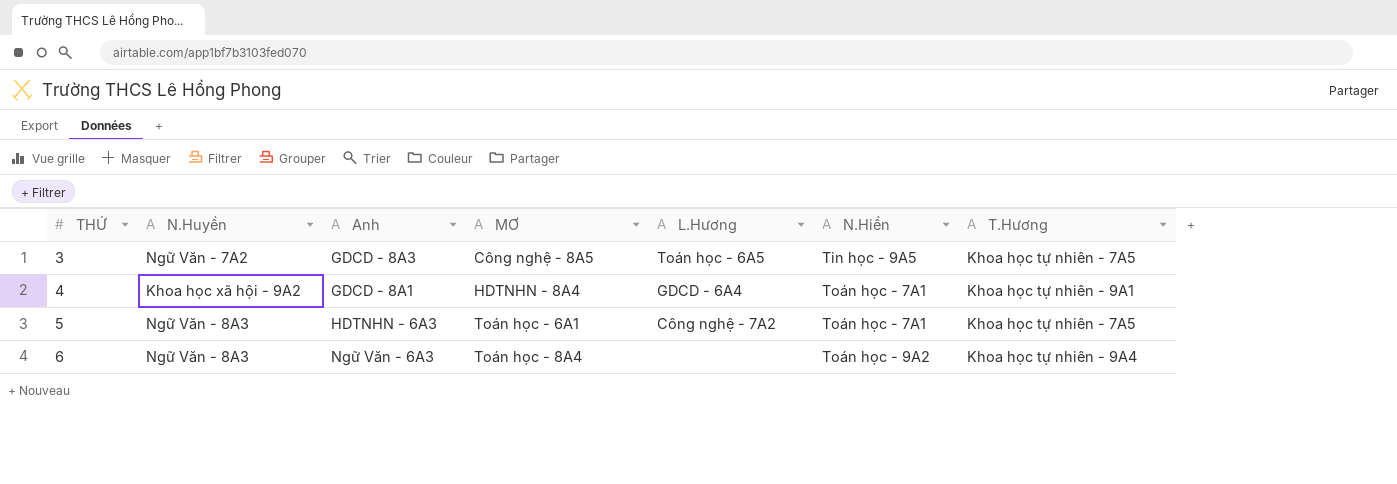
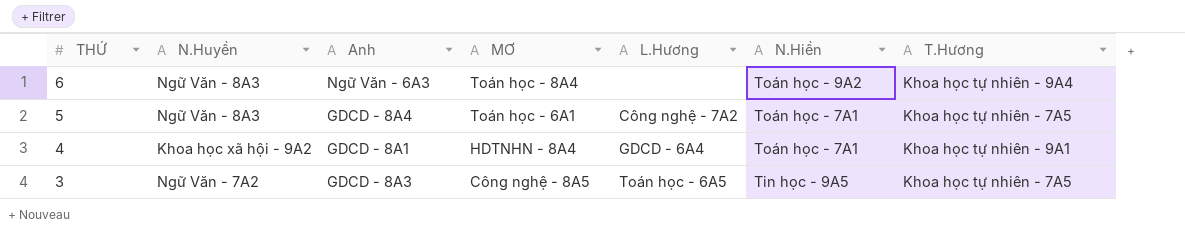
row order: THỨ ascending -> THỨ descending
5 | Anh: HDTNHN - 6A3 -> GDCD - 8A4

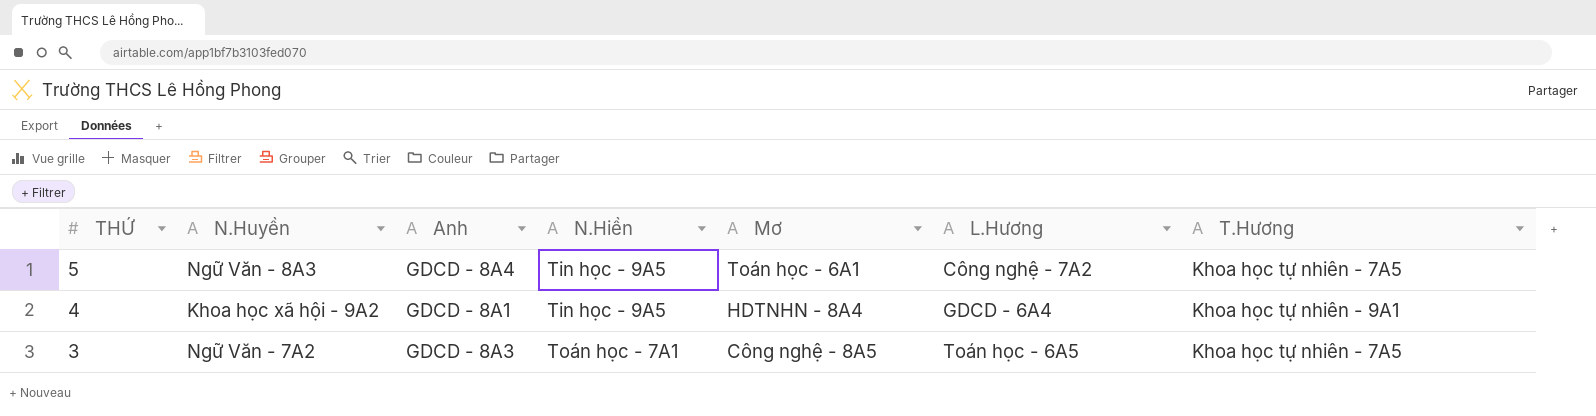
column N.Hiền | position: 6 -> 4
column name: MƠ -> Mơ
row 6: Ngữ Văn - 8A3 | Ngữ Văn - 6A3 | Toán học - 8A4 | none | Toán học - 9A2 | Khoa học tự nhiên - 9A4 -> none
5 | N.Hiền: Toán học - 7A1 -> Tin học - 9A5
4 | N.Hiền: Toán học - 7A1 -> Tin học - 9A5
3 | N.Hiền: Tin học - 9A5 -> Toán học - 7A1

